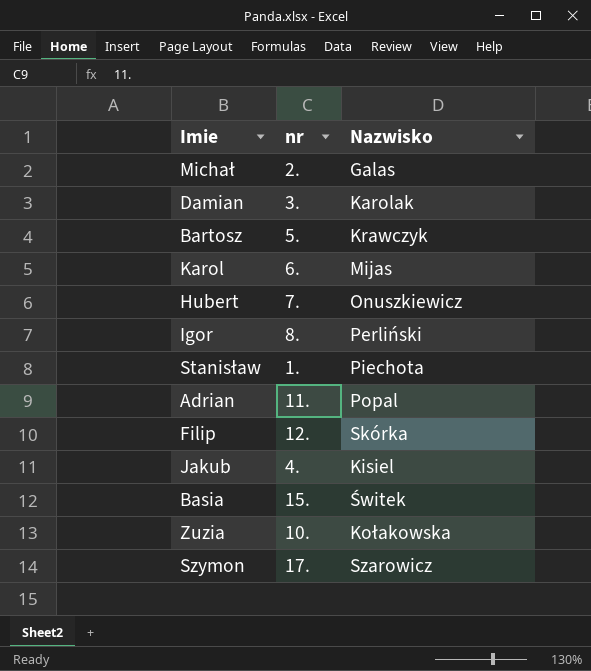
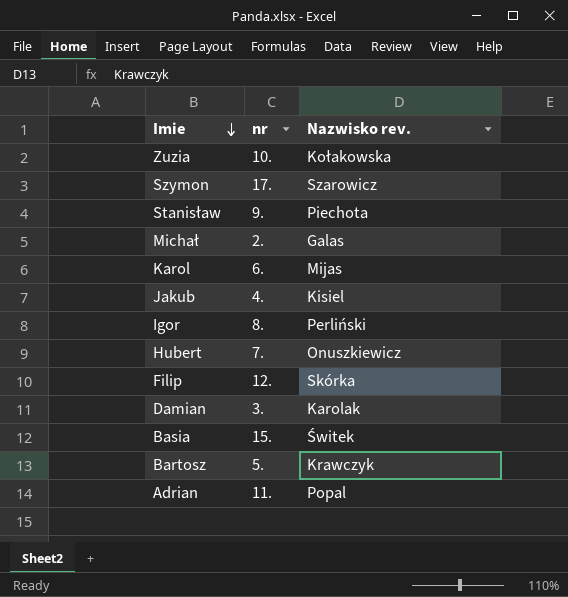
row order: none -> Imie descending
column name: Nazwisko -> Nazwisko rev.
Stanisław | nr: 1. -> 9.

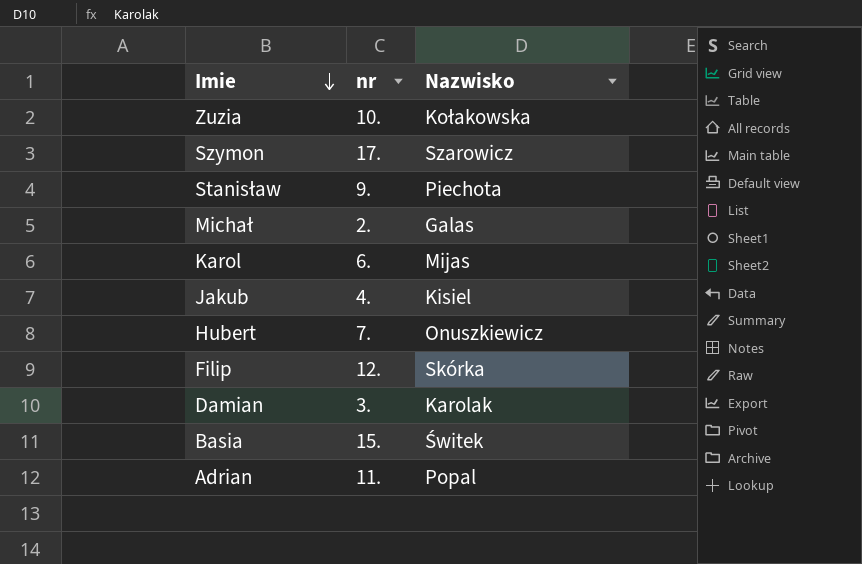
column name: Nazwisko rev. -> Nazwisko
row Igor: 8. | Perliński -> none
row Bartosz: 5. | Krawczyk -> none

